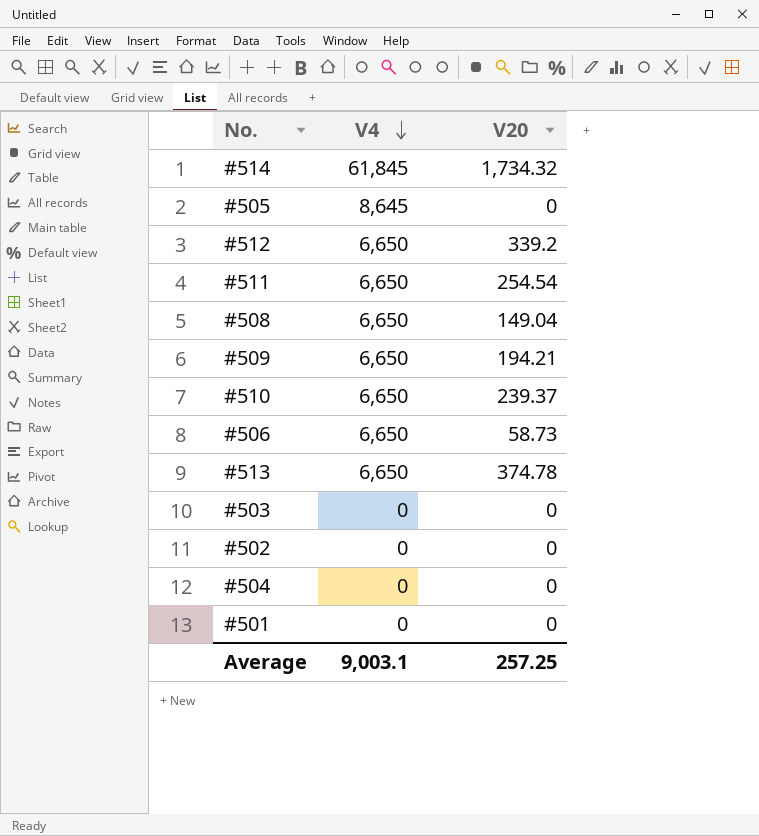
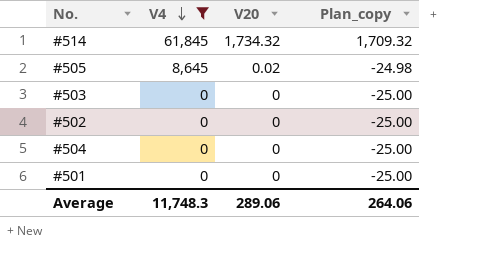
filter: none -> V4 != 6,650
column Plan_copy | formula: none -> [V20] - 25
#505 | V20: 0 -> 0.02
Average | V4: 9,003.1 -> 11,748.3
Average | V20: 257.25 -> 289.06

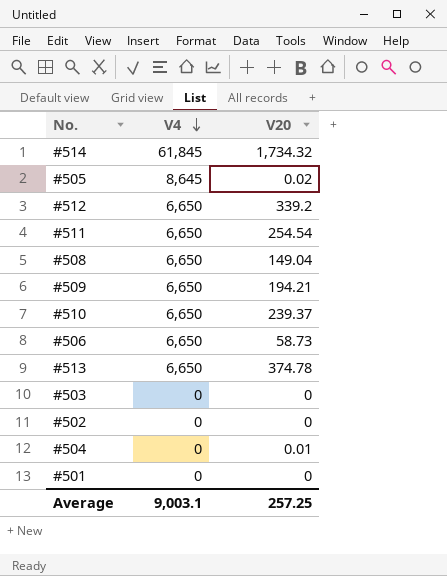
filter: V4 != 6,650 -> none
column Plan_copy | formula: [V20] - 25 -> none
#504 | V20: 0 -> 0.01
Average | V4: 11,748.3 -> 9,003.1
Average | V20: 289.06 -> 257.25

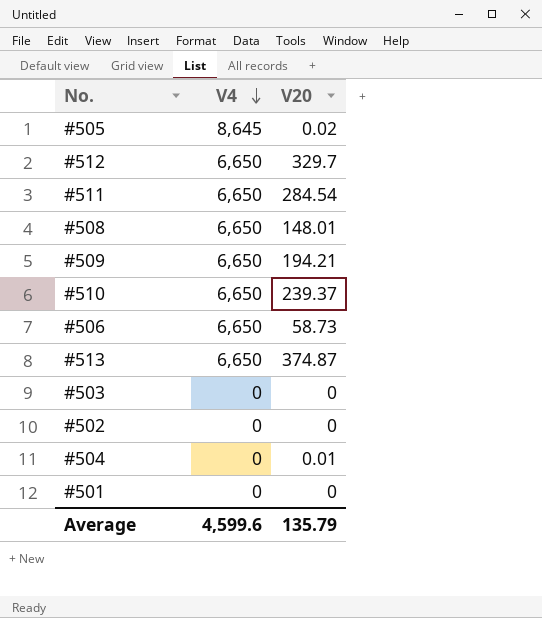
row #514: 61,845 | 1,734.32 -> none
#512 | V20: 339.2 -> 329.7
#511 | V20: 254.54 -> 284.54
#508 | V20: 149.04 -> 148.01
#513 | V20: 374.78 -> 374.87
Average | V4: 9,003.1 -> 4,599.6
Average | V20: 257.25 -> 135.79

